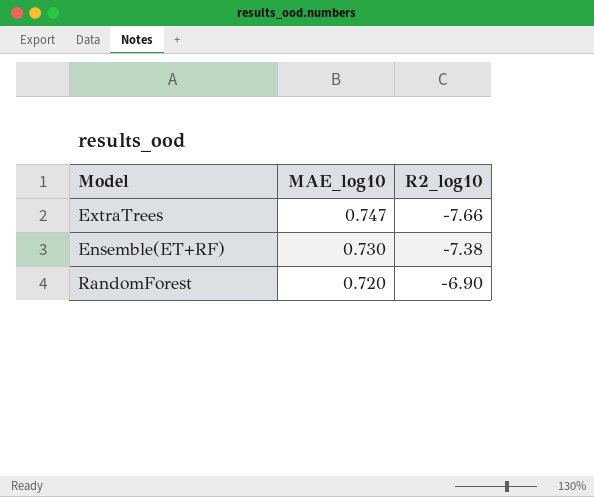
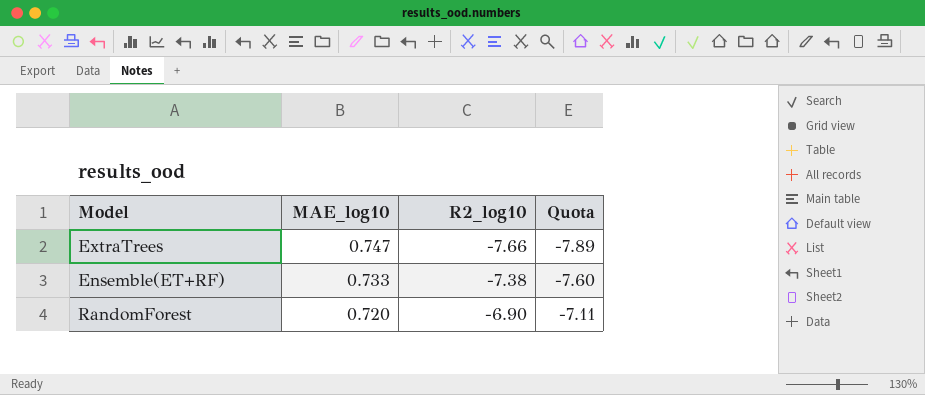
column Quota | formula: none -> [R2_log10] * 1.03
Ensemble(ET+RF) | MAE_log10: 0.730 -> 0.733

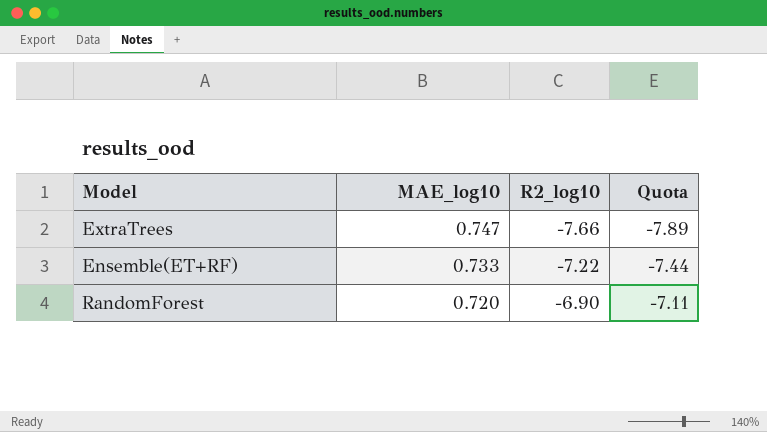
Ensemble(ET+RF) | R2_log10: -7.38 -> -7.22
Ensemble(ET+RF) | Quota: -7.60 -> -7.44

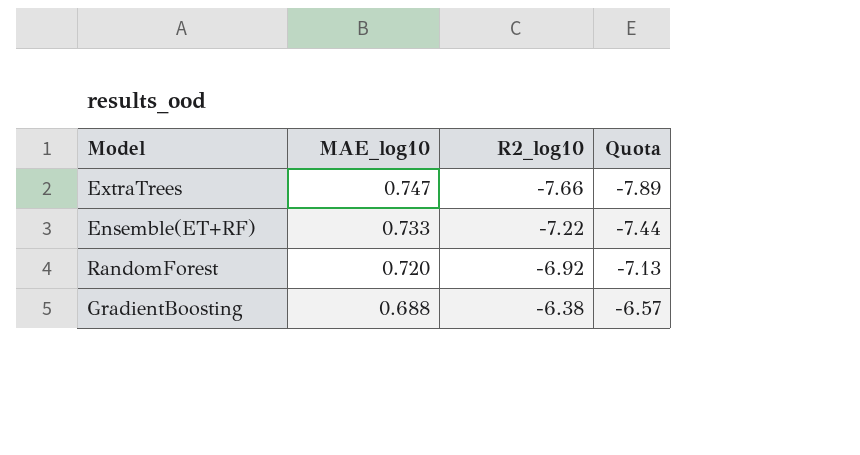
RandomForest | R2_log10: -6.90 -> -6.92
RandomForest | Quota: -7.11 -> -7.13
row GradientBoosting: none -> 0.688 | -6.38 | -6.57

